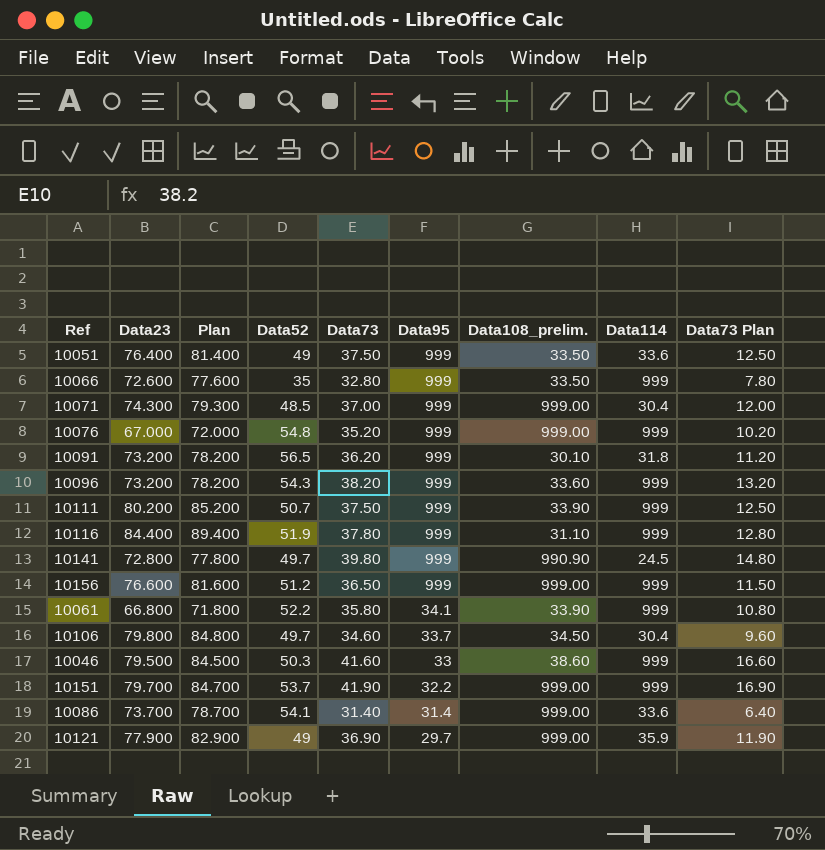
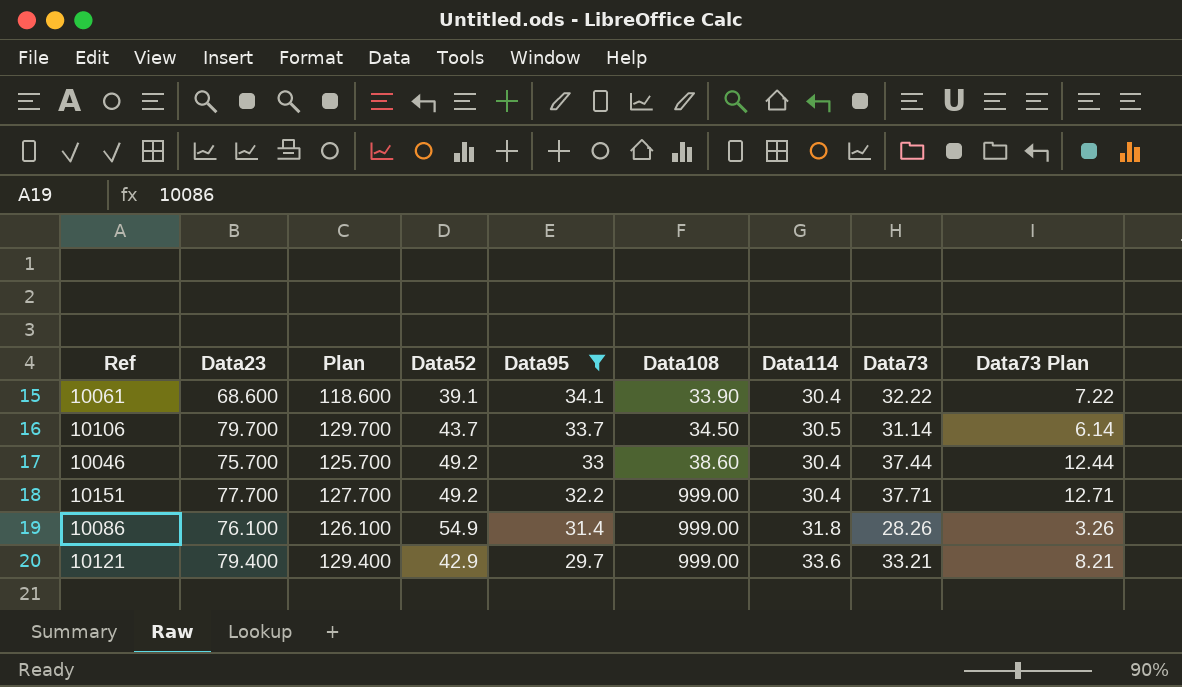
filter: none -> Data95 != 999
column Plan | formula: [Data23] + 5 -> [Data23] + 50
column name: Data108_prelim. -> Data108
column Data73 | position: 5 -> 8
10061 | Data23: 66.800 -> 68.600
10061 | Data52: 52.2 -> 39.1
10061 | Data114: 999 -> 30.4
10061 | Data73: 35.80 -> 32.22
10061 | Data73 Plan: 10.80 -> 7.22
10106 | Data23: 79.800 -> 79.700
10106 | Data52: 49.7 -> 43.7
10106 | Data114: 30.4 -> 30.5
10106 | Data73: 34.60 -> 31.14
10106 | Data73 Plan: 9.60 -> 6.14
10046 | Data23: 79.500 -> 75.700
10046 | Data52: 50.3 -> 49.2
10046 | Data114: 999 -> 30.4
10046 | Data73: 41.60 -> 37.44
10046 | Data73 Plan: 16.60 -> 12.44
10151 | Data23: 79.700 -> 77.700
10151 | Data52: 53.7 -> 49.2
10151 | Data114: 999 -> 30.4
10151 | Data73: 41.90 -> 37.71
10151 | Data73 Plan: 16.90 -> 12.71
10086 | Data23: 73.700 -> 76.100
10086 | Data52: 54.1 -> 54.9
10086 | Data114: 33.6 -> 31.8
10086 | Data73: 31.40 -> 28.26
10086 | Data73 Plan: 6.40 -> 3.26
10121 | Data23: 77.900 -> 79.400
10121 | Data52: 49 -> 42.9
10121 | Data114: 35.9 -> 33.6
10121 | Data73: 36.90 -> 33.21
10121 | Data73 Plan: 11.90 -> 8.21

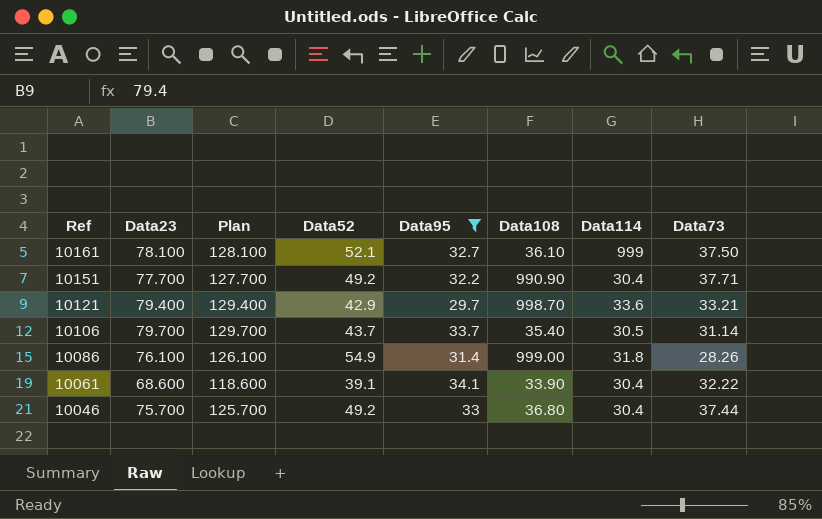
row order: Data95 descending -> Ref descending
column Data73 Plan | formula: [Data73] - 25 -> none
row 10161: none -> 78.100 | 128.100 | 52.1 | 32.7 | 36.10 | 999 | 37.50
10151 | Data108: 999.00 -> 990.90
10121 | Data108: 999.00 -> 998.70
10106 | Data108: 34.50 -> 35.40
10046 | Data108: 38.60 -> 36.80

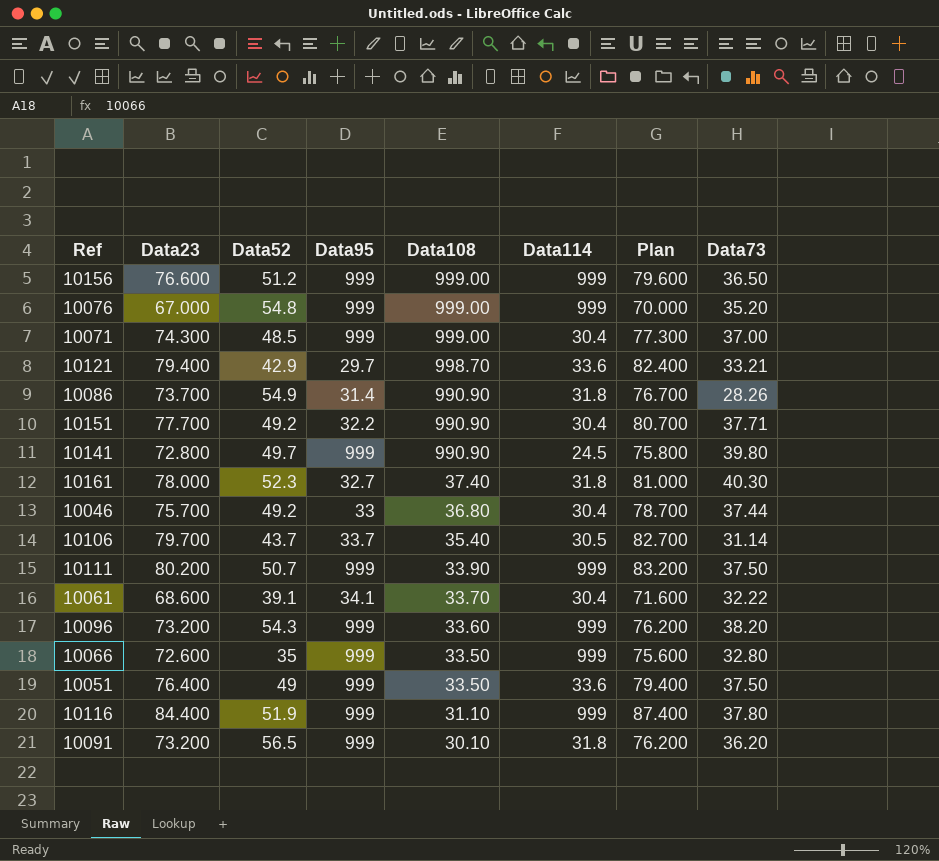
filter: Data95 != 999 -> none
row order: Ref descending -> Data108 descending
column Plan | formula: [Data23] + 50 -> [Data23] + 3
column Plan | position: 3 -> 7
10086 | Data23: 76.100 -> 73.700
10086 | Data108: 999.00 -> 990.90
10161 | Data23: 78.100 -> 78.000
10161 | Data52: 52.1 -> 52.3
10161 | Data108: 36.10 -> 37.40
10161 | Data114: 999 -> 31.8
10161 | Data73: 37.50 -> 40.30
10061 | Data108: 33.90 -> 33.70

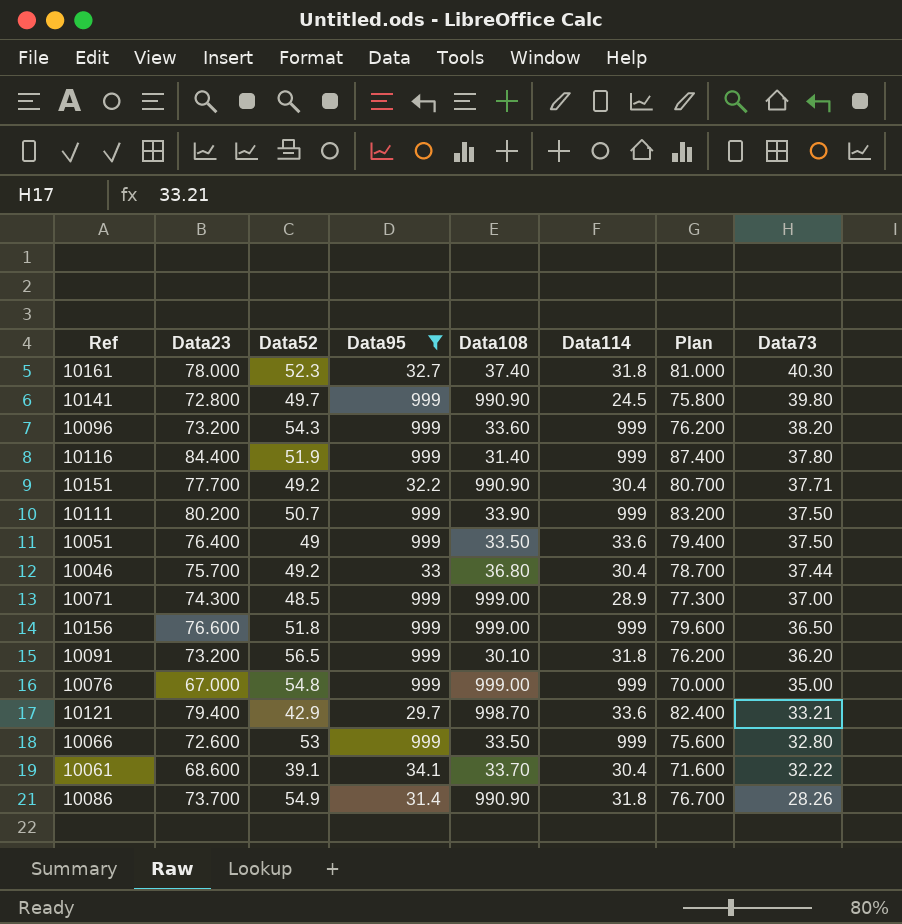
filter: none -> Data95 != 33.7
row order: Data108 descending -> Data73 descending
10116 | Data108: 31.10 -> 31.40
10071 | Data114: 30.4 -> 28.9
10156 | Data52: 51.2 -> 51.8
10076 | Data73: 35.20 -> 35.00
10066 | Data52: 35 -> 53

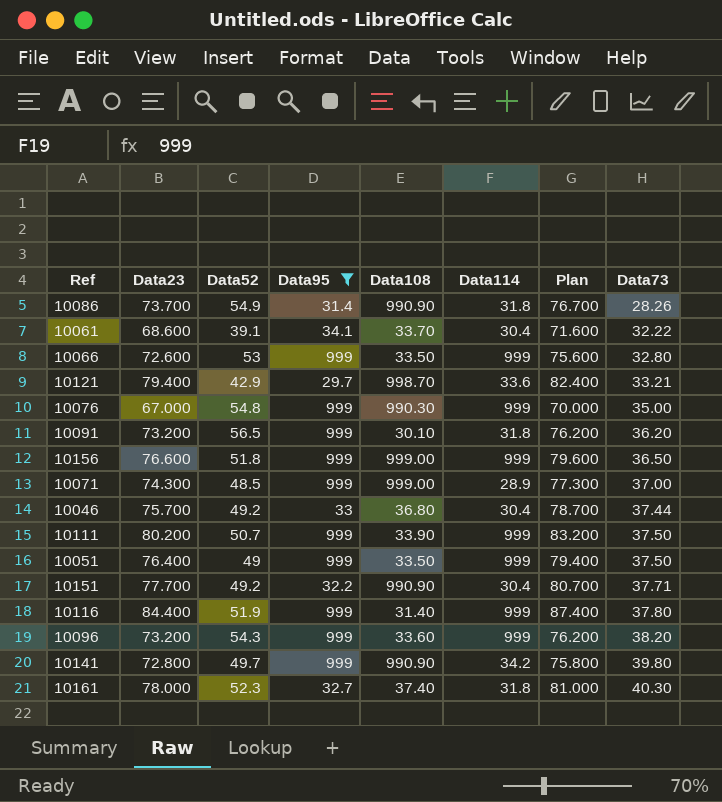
row order: Data73 descending -> Data73 ascending
10076 | Data108: 999.00 -> 990.30
10051 | Data114: 33.6 -> 999
10141 | Data114: 24.5 -> 34.2

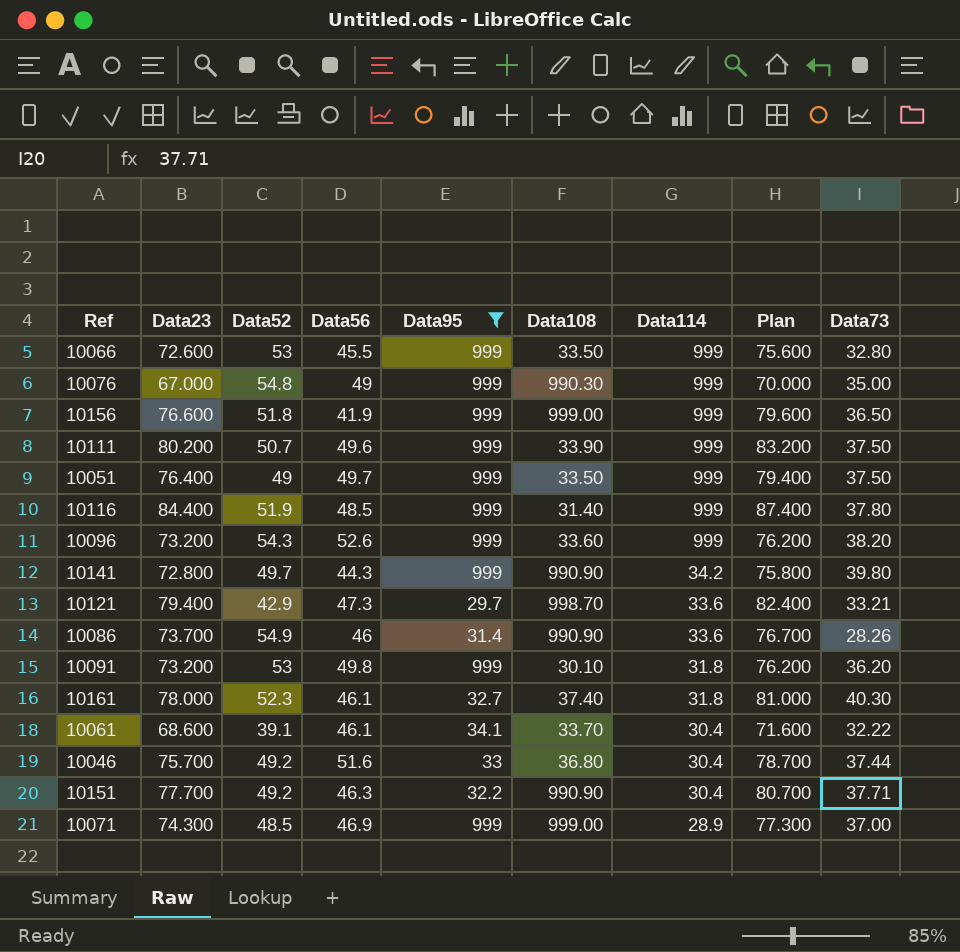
row order: Data73 ascending -> Data114 descending
column Data56 | position: none -> 4
10086 | Data114: 31.8 -> 33.6
10091 | Data52: 56.5 -> 53

